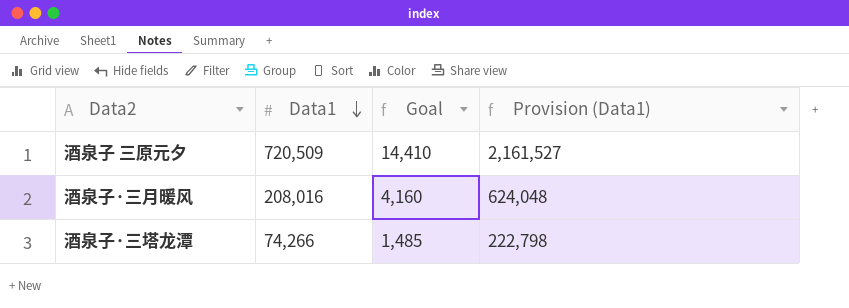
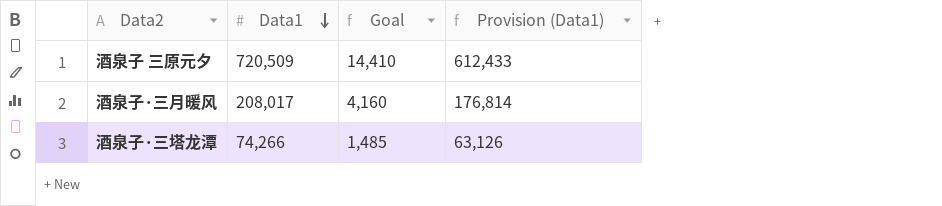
column Provision (Data1) | formula: [Data1] * 3 -> [Data1] * 0.85
酒泉子·三月暖风 | Data1: 208,016 -> 208,017

